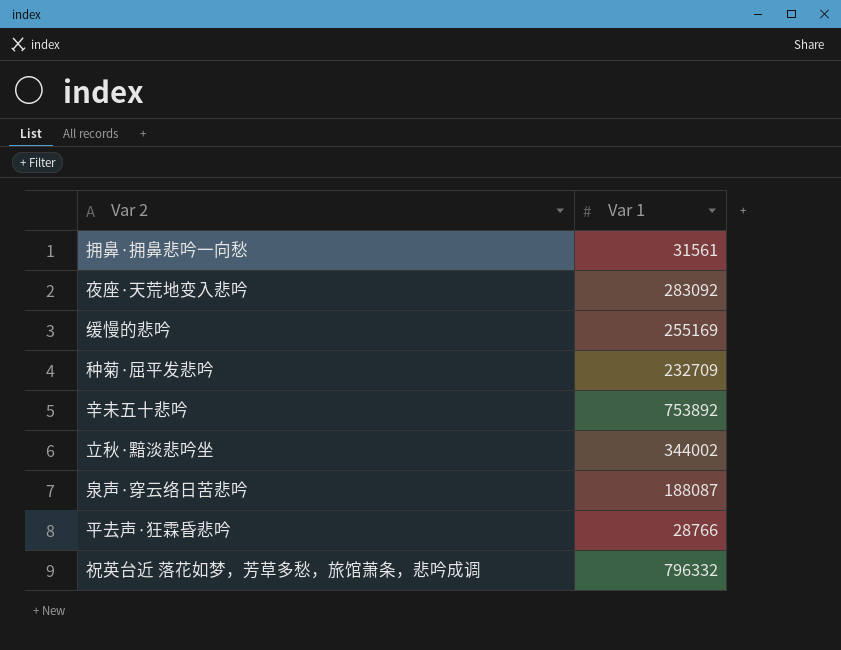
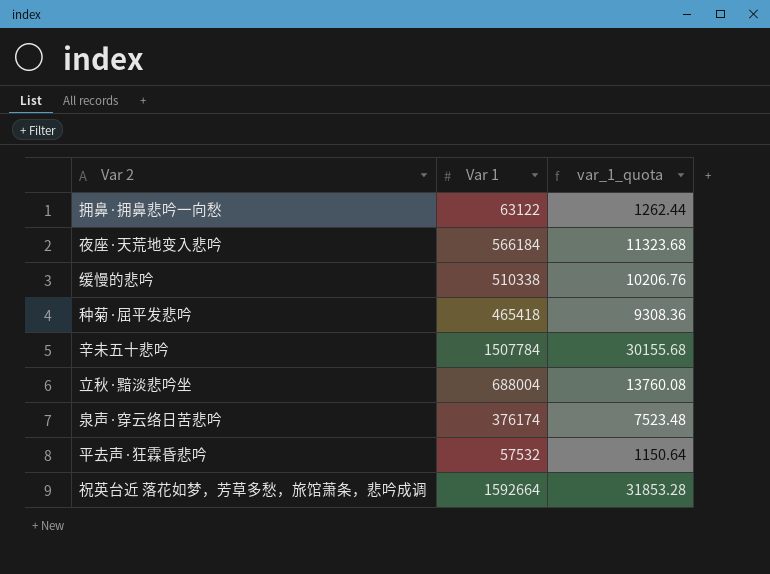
column var_1_quota | formula: none -> [Var 1] * 0.02
拥鼻·拥鼻悲吟一向愁 | Var 1: 31561 -> 63122
夜座·天荒地变入悲吟 | Var 1: 283092 -> 566184
缓慢的悲吟 | Var 1: 255169 -> 510338
种菊·屈平发悲吟 | Var 1: 232709 -> 465418
辛未五十悲吟 | Var 1: 753892 -> 1507784
立秋·黯淡悲吟坐 | Var 1: 344002 -> 688004
泉声·穿云络日苦悲吟 | Var 1: 188087 -> 376174
平去声·狂霖昏悲吟 | Var 1: 28766 -> 57532
祝英台近 落花如梦，芳草多愁，旅馆萧条，悲吟成调 | Var 1: 796332 -> 1592664

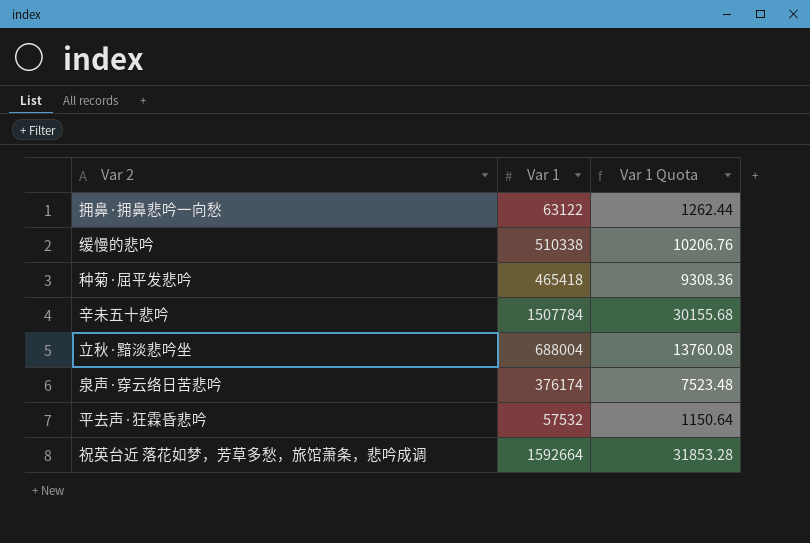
column name: var_1_quota -> Var 1 Quota
row 夜座·天荒地变入悲吟: 566184 | 11323.68 -> none

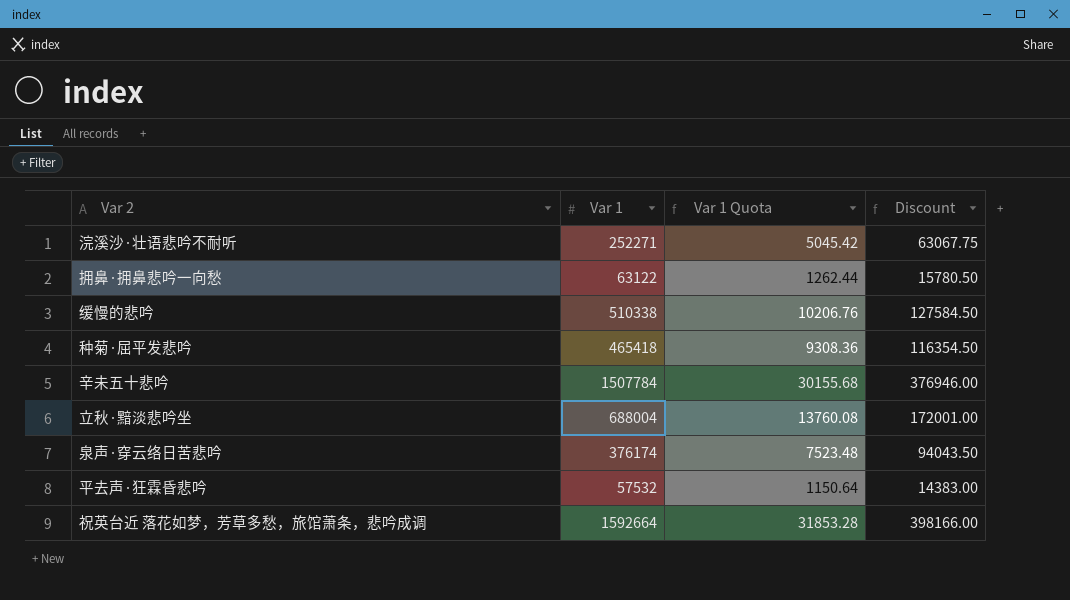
column Discount | formula: none -> [Var 1] * 0.25
row 浣溪沙·壮语悲吟不耐听: none -> 252271 | 5045.42 | 63067.75

